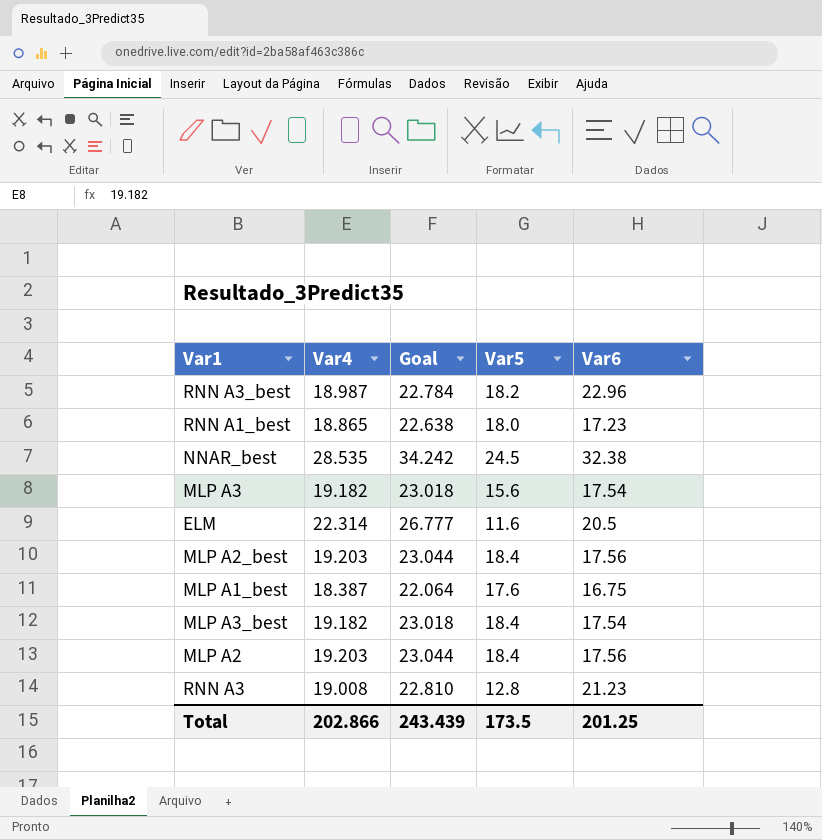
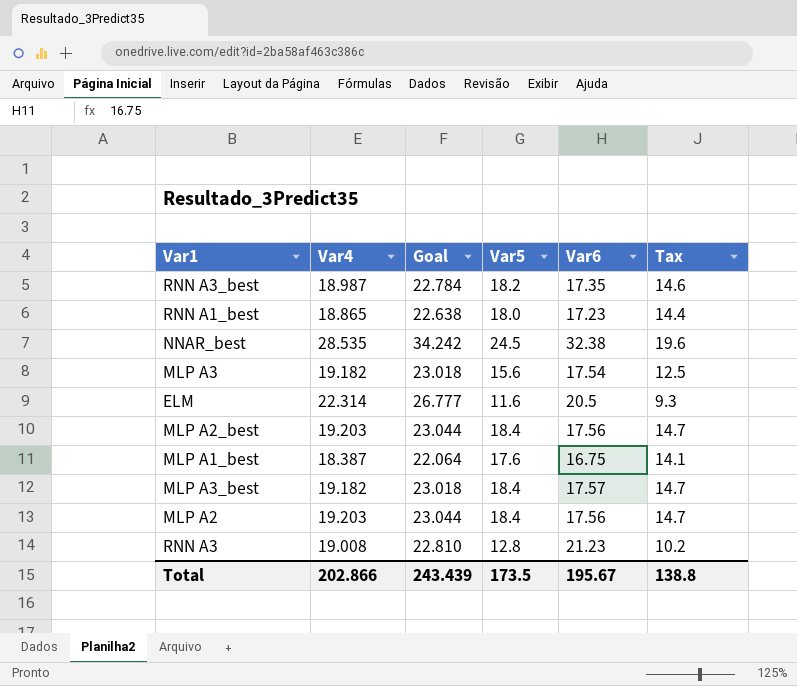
column Tax | formula: none -> [Var5] * 0.8
RNN A3_best | Var6: 22.96 -> 17.35
MLP A3_best | Var6: 17.54 -> 17.57
Total | Var6: 201.25 -> 195.67

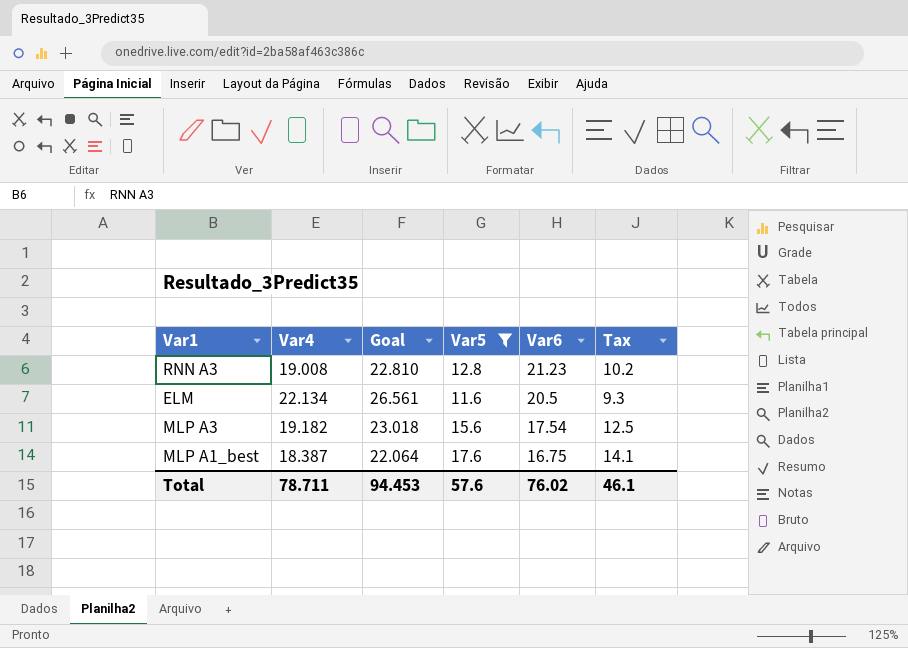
filter: none -> Var5 <= 17.6
row order: none -> Var6 descending
ELM | Var4: 22.314 -> 22.134
ELM | Goal: 26.777 -> 26.561
Total | Var4: 202.866 -> 78.711
Total | Goal: 243.439 -> 94.453
Total | Var5: 173.5 -> 57.6
Total | Var6: 195.67 -> 76.02
Total | Tax: 138.8 -> 46.1

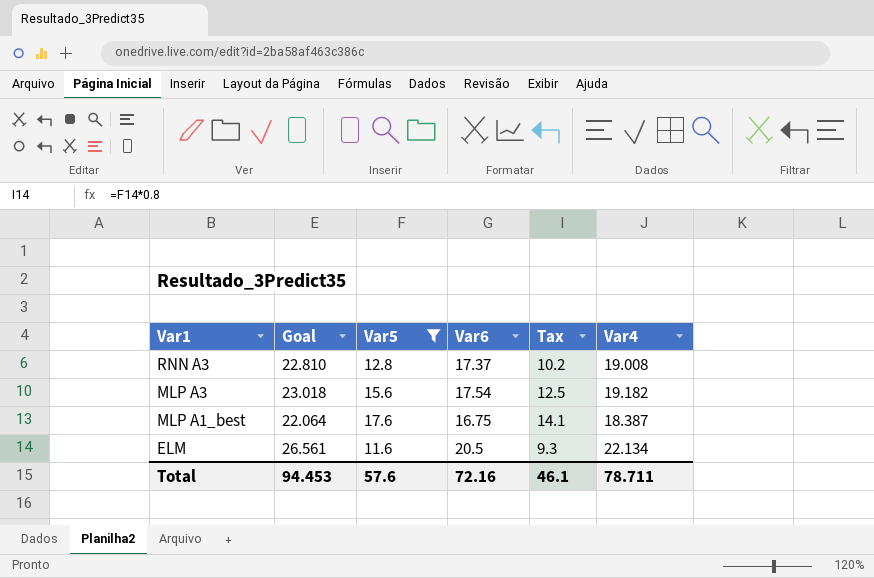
row order: Var6 descending -> Var1 descending
column Var4 | position: 2 -> 6
RNN A3 | Var6: 21.23 -> 17.37
Total | Var6: 76.02 -> 72.16

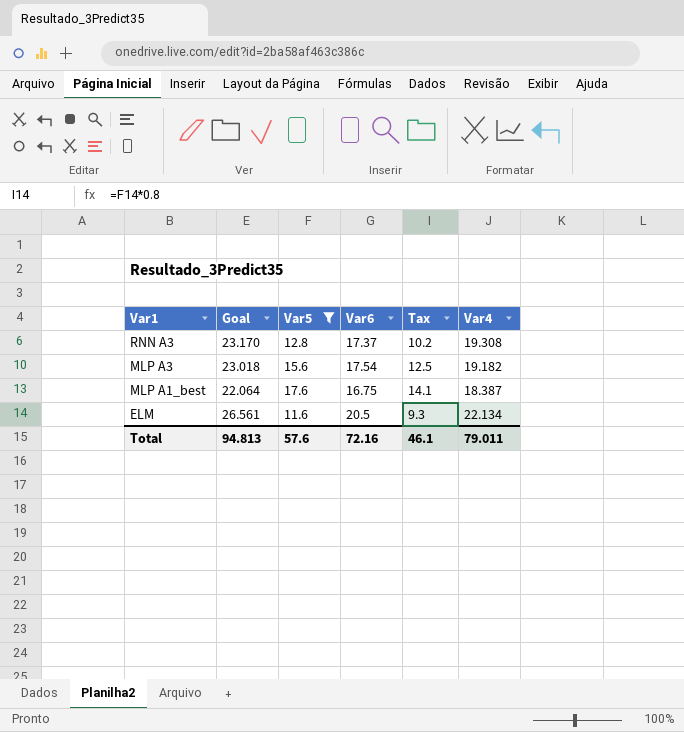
RNN A3 | Goal: 22.810 -> 23.170
RNN A3 | Var4: 19.008 -> 19.308
Total | Goal: 94.453 -> 94.813
Total | Var4: 78.711 -> 79.011

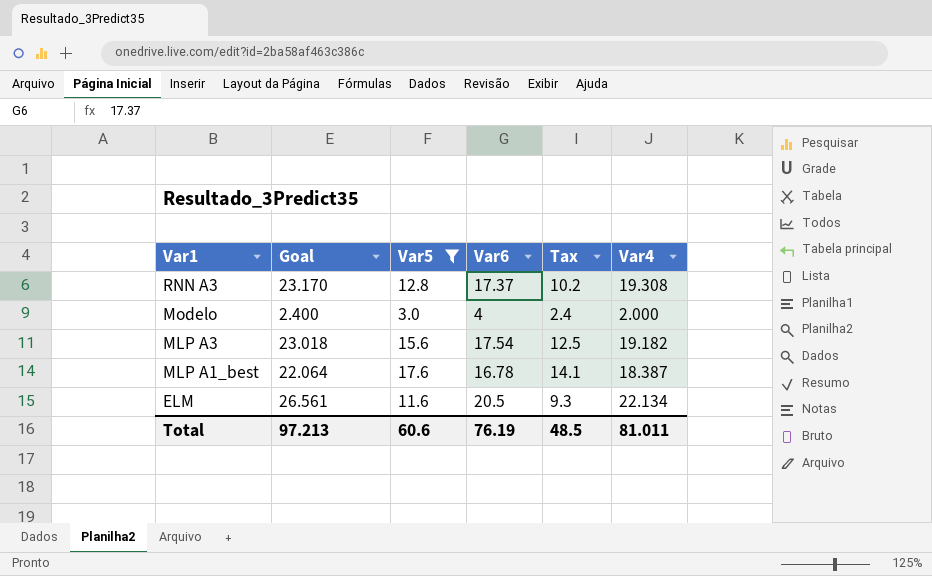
row Modelo: none -> 2.400 | 3.0 | 4 | 2.4 | 2.000
MLP A1_best | Var6: 16.75 -> 16.78
Total | Goal: 94.813 -> 97.213
Total | Var5: 57.6 -> 60.6
Total | Var6: 72.16 -> 76.19
Total | Tax: 46.1 -> 48.5
Total | Var4: 79.011 -> 81.011

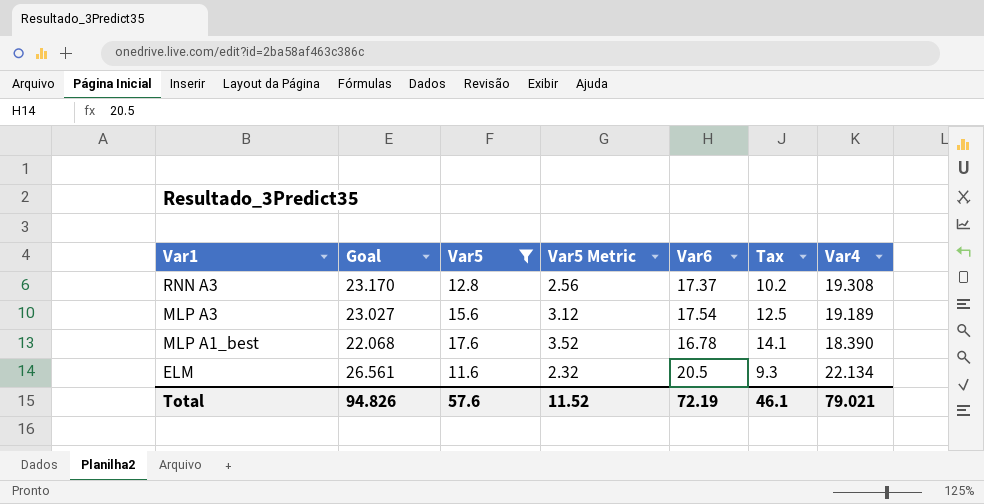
column Var5 Metric | formula: none -> [Var5] * 0.2
row Modelo: 2.400 | 3.0 | 4 | 2.4 | 2.000 -> none
MLP A3 | Goal: 23.018 -> 23.027
MLP A3 | Var4: 19.182 -> 19.189
MLP A1_best | Goal: 22.064 -> 22.068
MLP A1_best | Var4: 18.387 -> 18.390
Total | Goal: 97.213 -> 94.826
Total | Var5: 60.6 -> 57.6
Total | Var6: 76.19 -> 72.19
Total | Tax: 48.5 -> 46.1
Total | Var4: 81.011 -> 79.021

